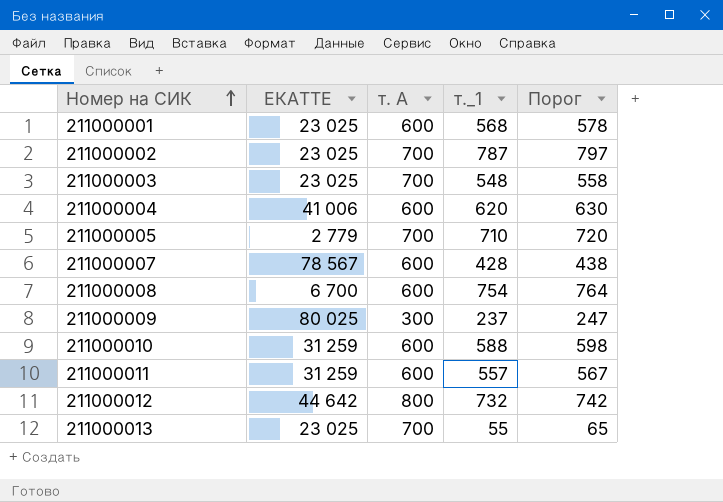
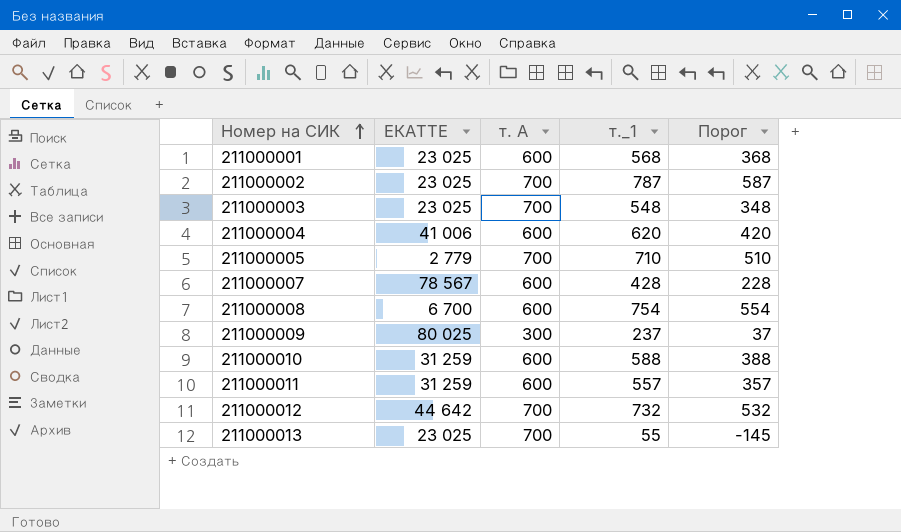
column Порог | formula: [т._1] + 10 -> [т._1] - 200
211000012 | т. А: 800 -> 700

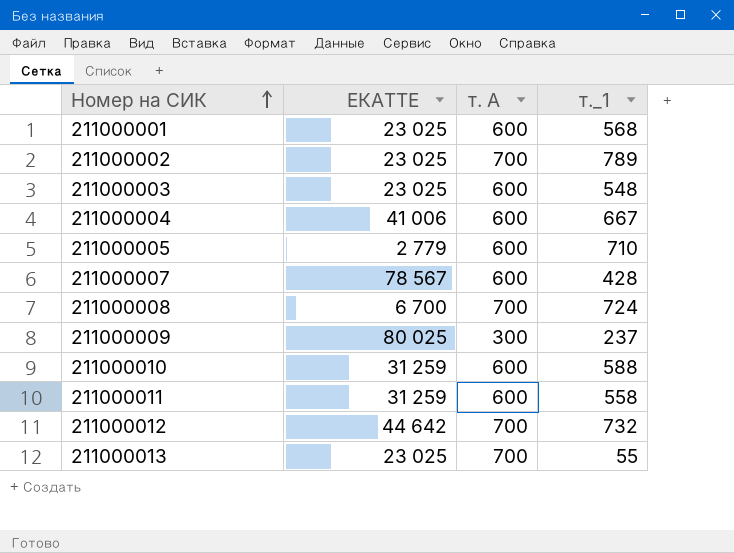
column Порог | formula: [т._1] - 200 -> none
211000002 | т._1: 787 -> 789
211000003 | т. А: 700 -> 600
211000004 | т._1: 620 -> 667
211000005 | т. А: 700 -> 600
211000008 | т. А: 600 -> 700
211000008 | т._1: 754 -> 724
211000011 | т._1: 557 -> 558

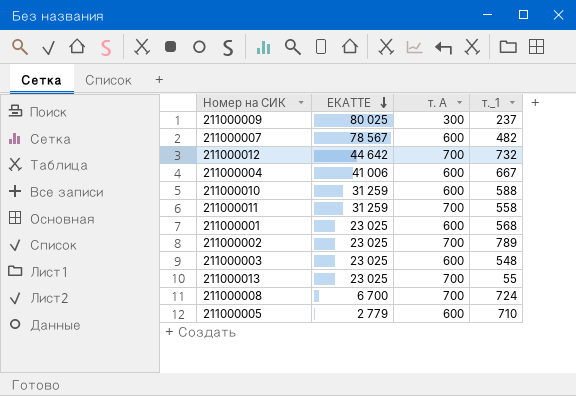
row order: Номер на СИК ascending -> ЕКАТТЕ descending
211000007 | т._1: 428 -> 482
211000011 | т. А: 600 -> 700

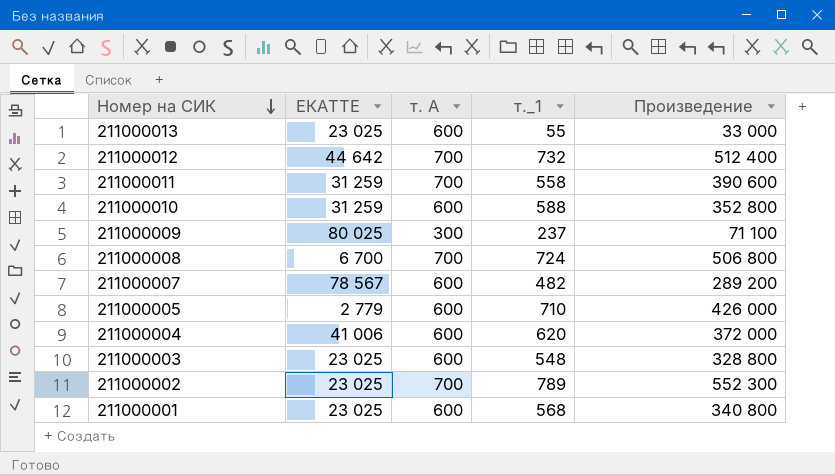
row order: ЕКАТТЕ descending -> Номер на СИК descending
column Произведение | formula: none -> [т. А] * [т._1]
211000013 | т. А: 700 -> 600
211000004 | т._1: 667 -> 620

